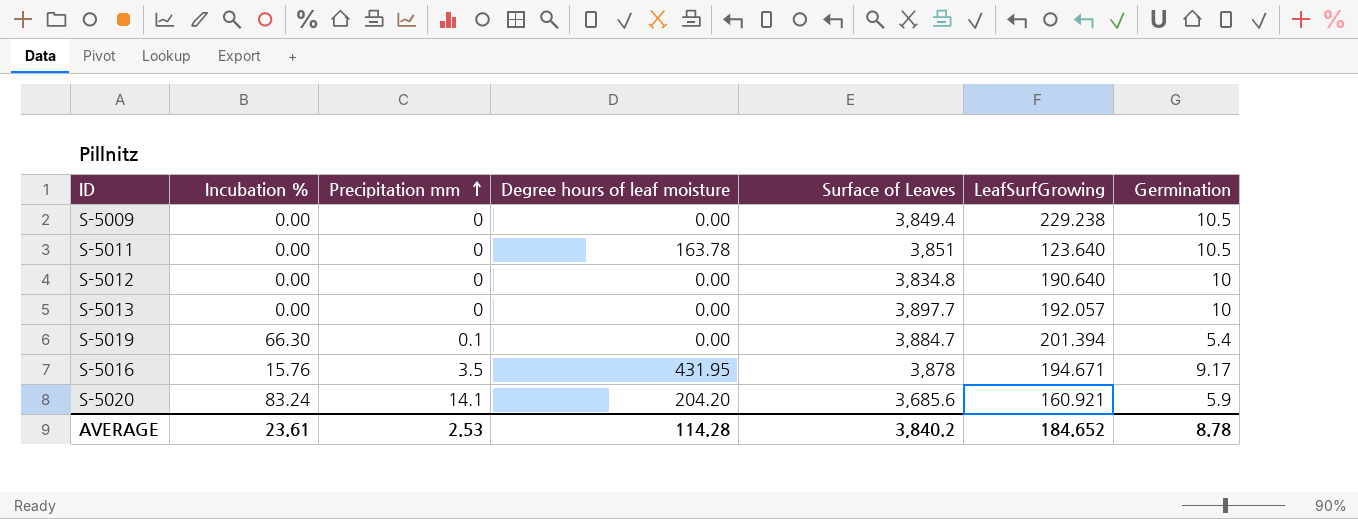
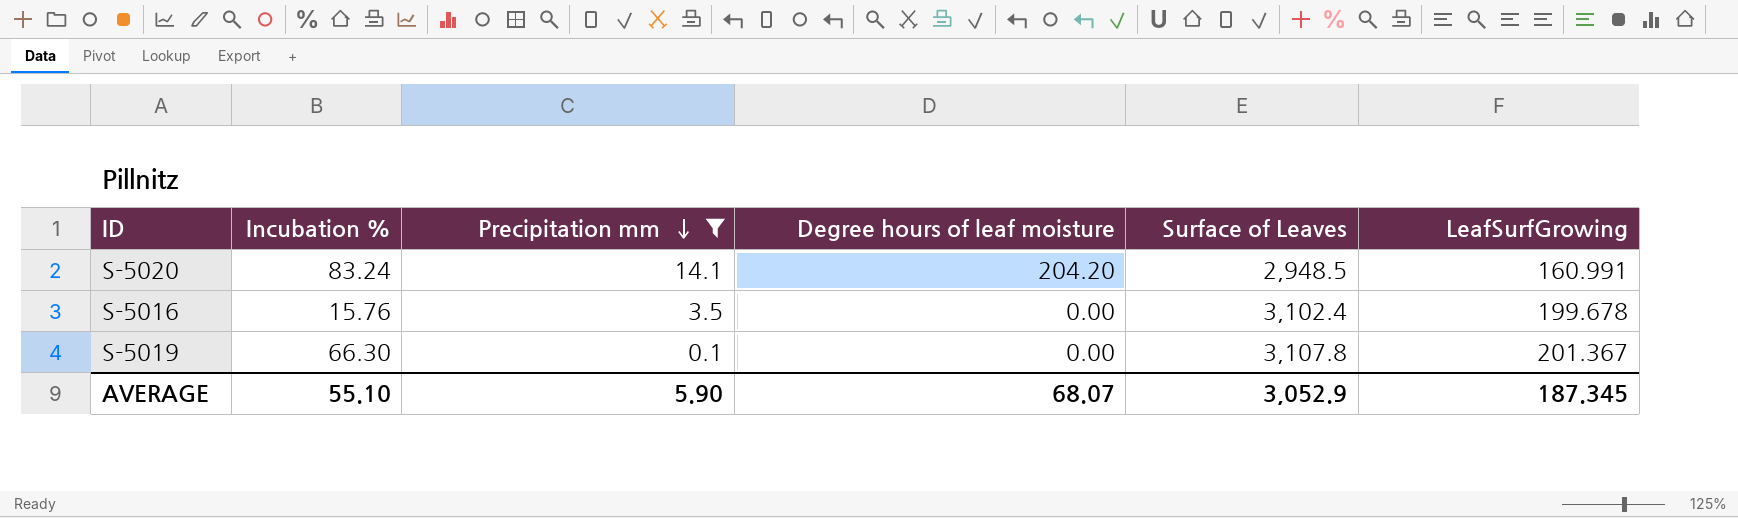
filter: none -> Precipitation mm != 0
row order: Precipitation mm ascending -> Precipitation mm descending
column Germination | position: 7 -> none
S-5020 | Surface of Leaves: 3,685.6 -> 2,948.5
S-5020 | LeafSurfGrowing: 160.921 -> 160.991
S-5016 | Degree hours of leaf moisture: 431.95 -> 0.00
S-5016 | Surface of Leaves: 3,878 -> 3,102.4
S-5016 | LeafSurfGrowing: 194.671 -> 199.678
S-5019 | Surface of Leaves: 3,884.7 -> 3,107.8
S-5019 | LeafSurfGrowing: 201.394 -> 201.367
AVERAGE | Incubation %: 23.61 -> 55.10
AVERAGE | Precipitation mm: 2.53 -> 5.90
AVERAGE | Degree hours of leaf moisture: 114.28 -> 68.07
AVERAGE | Surface of Leaves: 3,840.2 -> 3,052.9
AVERAGE | LeafSurfGrowing: 184.652 -> 187.345

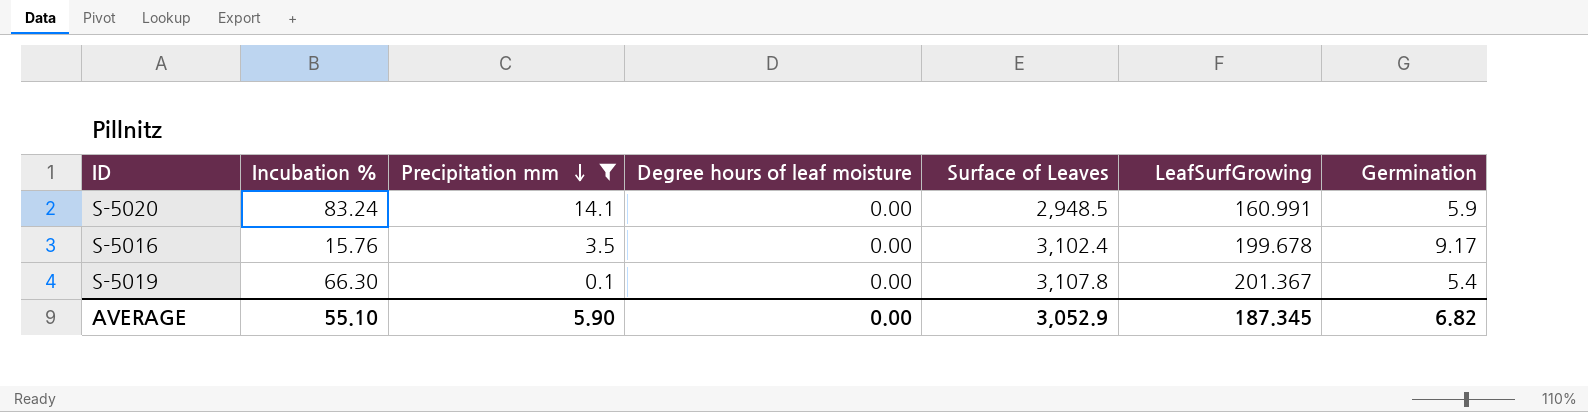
column Germination | position: none -> 7
S-5020 | Degree hours of leaf moisture: 204.20 -> 0.00
AVERAGE | Degree hours of leaf moisture: 68.07 -> 0.00

